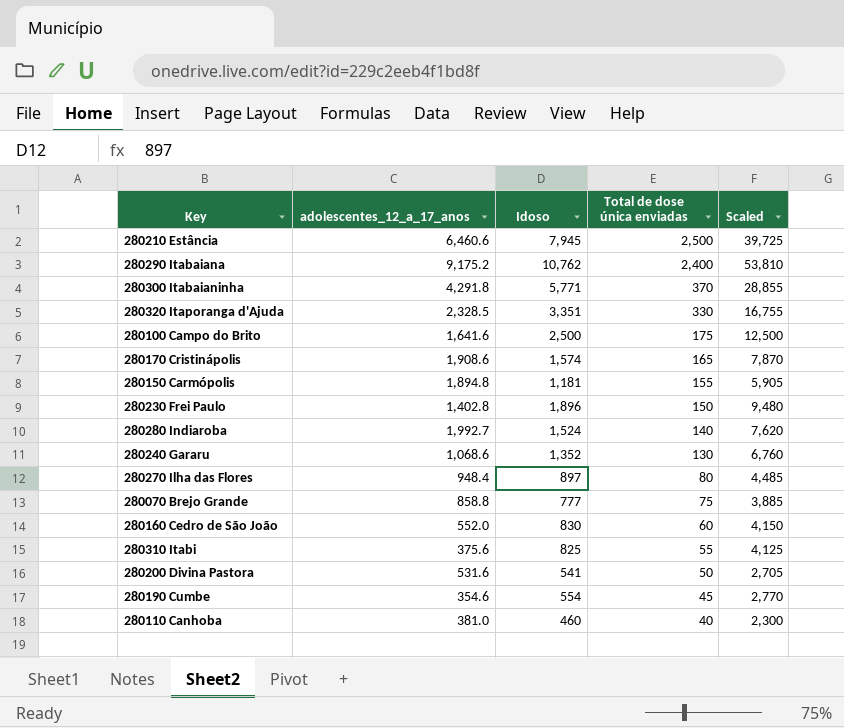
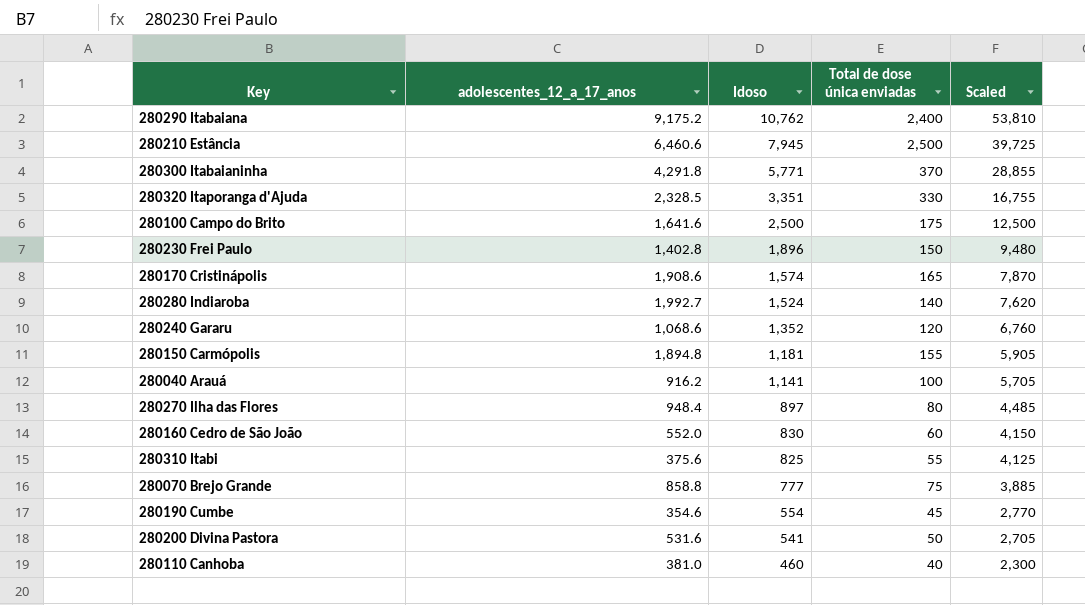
row order: Total de dose única enviadas descending -> Idoso descending
280240 Gararu | Total de dose única enviadas: 130 -> 120
row 280040 Arauá: none -> 916.2 | 1,141 | 100 | 5,705

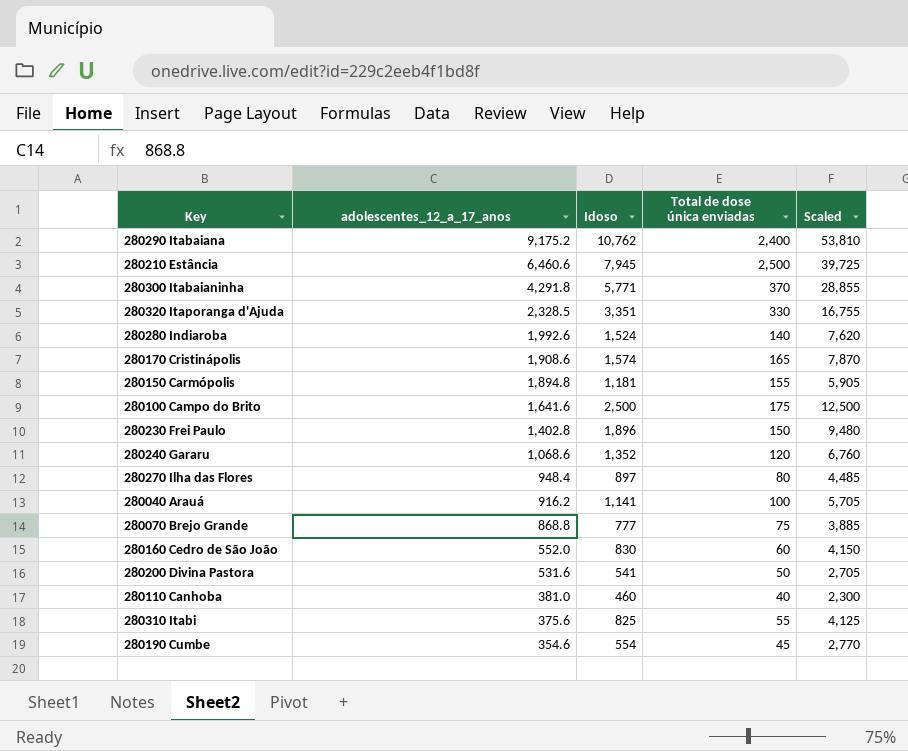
row order: Idoso descending -> adolescentes_12_a_17_anos descending
280280 Indiaroba | adolescentes_12_a_17_anos: 1,992.7 -> 1,992.6
280070 Brejo Grande | adolescentes_12_a_17_anos: 858.8 -> 868.8

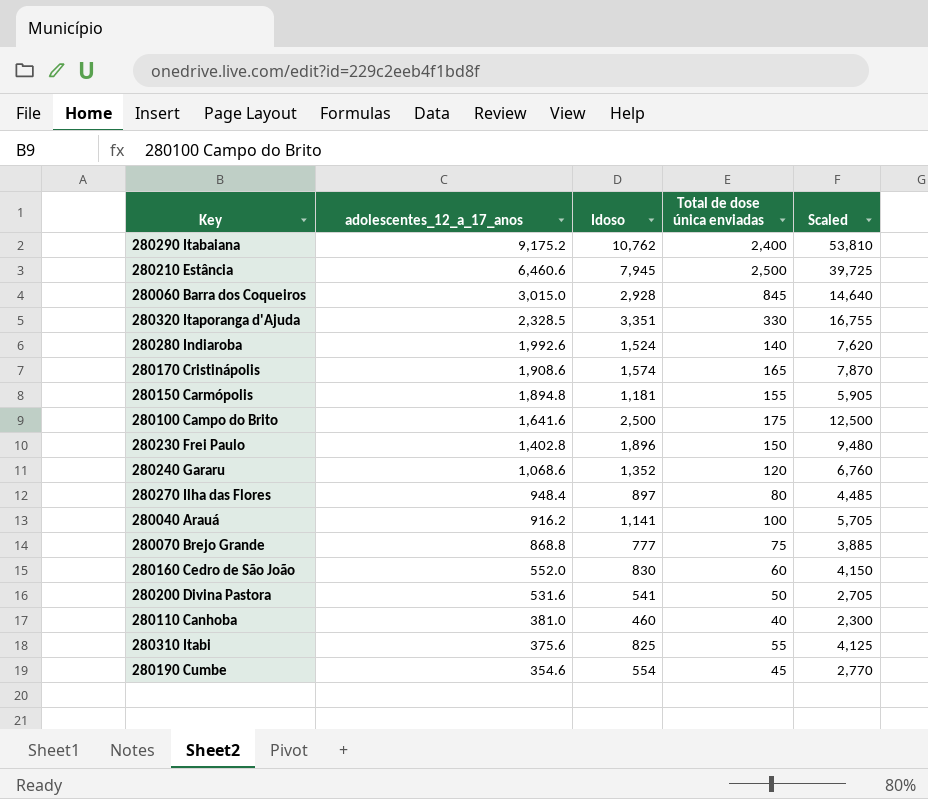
row 280300 Itabaianinha: 4,291.8 | 5,771 | 370 | 28,855 -> none
row 280060 Barra dos Coqueiros: none -> 3,015.0 | 2,928 | 845 | 14,640

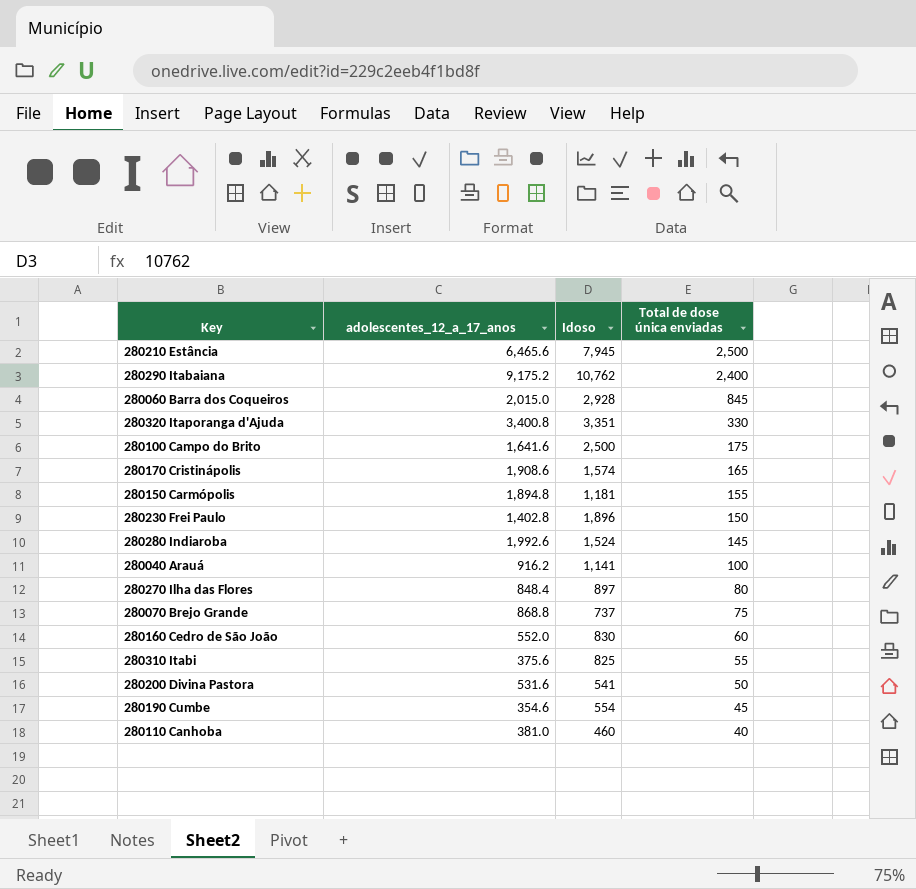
row order: adolescentes_12_a_17_anos descending -> Total de dose única enviadas descending
column Scaled | formula: [Idoso] * 5 -> none
row 280240 Gararu: 1,068.6 | 1,352 | 120 | 6,760 -> none
280210 Estância | adolescentes_12_a_17_anos: 6,460.6 -> 6,465.6
280060 Barra dos Coqueiros | adolescentes_12_a_17_anos: 3,015.0 -> 2,015.0
280320 Itaporanga d'Ajuda | adolescentes_12_a_17_anos: 2,328.5 -> 3,400.8
280280 Indiaroba | Total de dose única enviadas: 140 -> 145
280270 Ilha das Flores | adolescentes_12_a_17_anos: 948.4 -> 848.4
280070 Brejo Grande | Idoso: 777 -> 737

